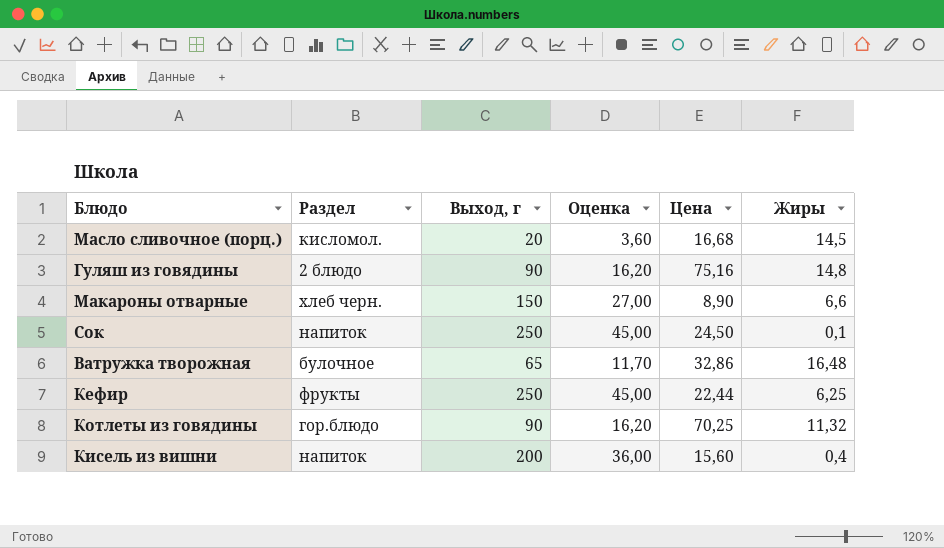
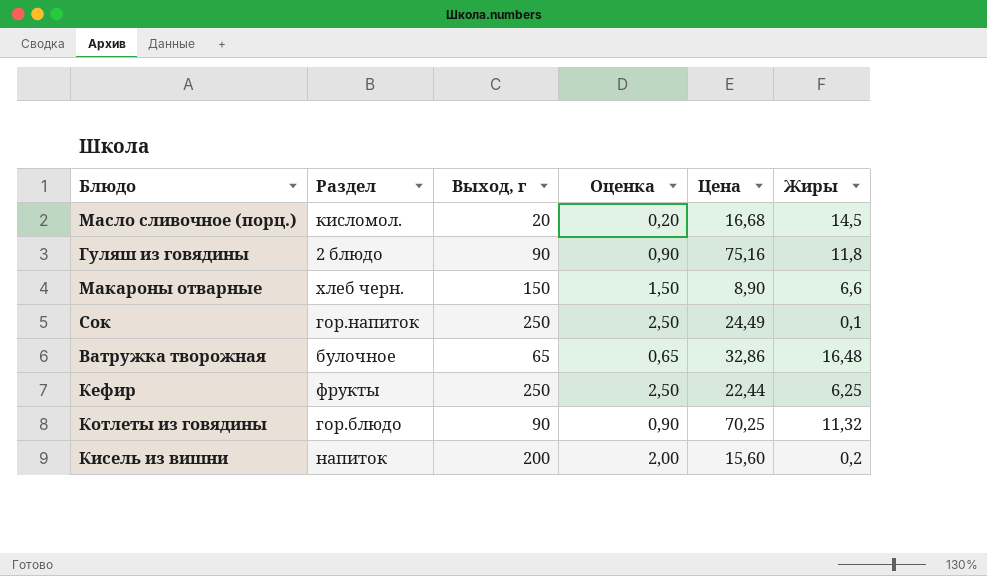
column Оценка | formula: [Выход, г] * 0,18 -> [Выход, г] * 0,01
Гуляш из говядины | Жиры: 14,8 -> 11,8
Сок | Раздел: напиток -> гор.напиток
Сок | Цена: 24,50 -> 24,49
Кисель из вишни | Жиры: 0,4 -> 0,2

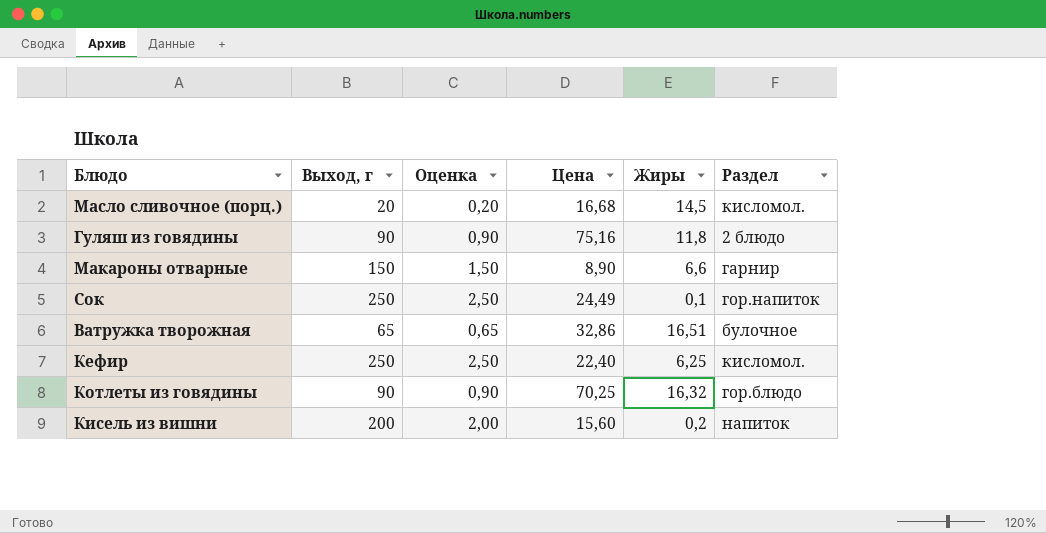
column Раздел | position: 2 -> 6
Макароны отварные | Раздел: хлеб черн. -> гарнир
Ватружка творожная | Жиры: 16,48 -> 16,51
Кефир | Цена: 22,44 -> 22,40
Кефир | Раздел: фрукты -> кисломол.
Котлеты из говядины | Жиры: 11,32 -> 16,32

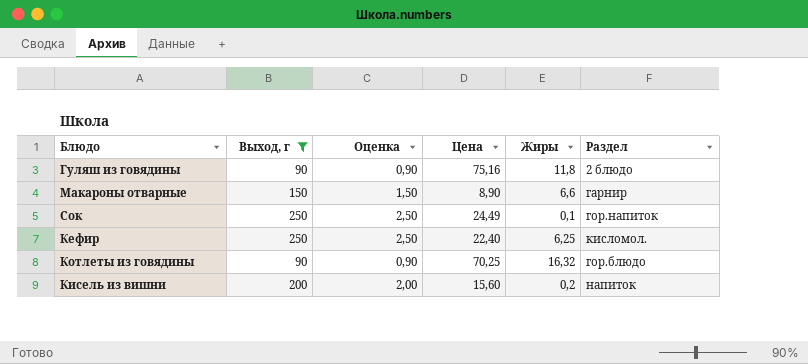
filter: none -> Выход, г >= 90

